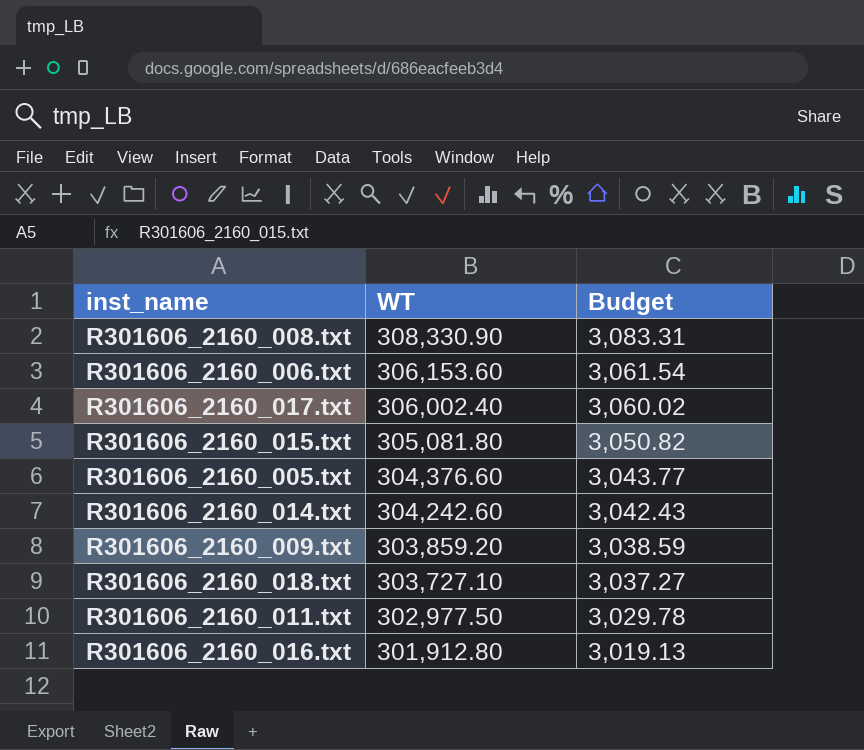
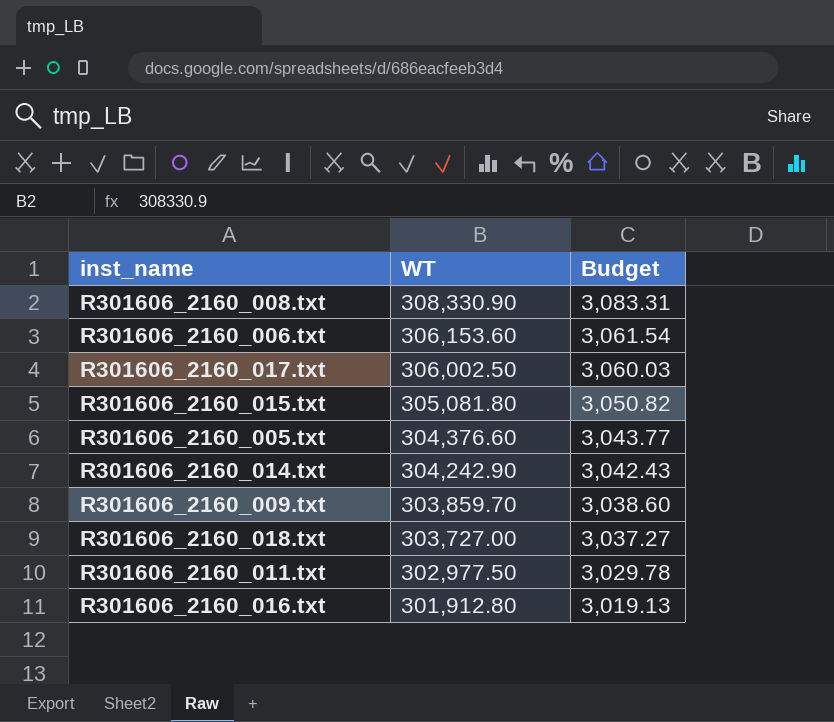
R301606_2160_017.txt | WT: 306,002.40 -> 306,002.50
R301606_2160_017.txt | Budget: 3,060.02 -> 3,060.03
R301606_2160_014.txt | WT: 304,242.60 -> 304,242.90
R301606_2160_009.txt | WT: 303,859.20 -> 303,859.70
R301606_2160_009.txt | Budget: 3,038.59 -> 3,038.60
R301606_2160_018.txt | WT: 303,727.10 -> 303,727.00

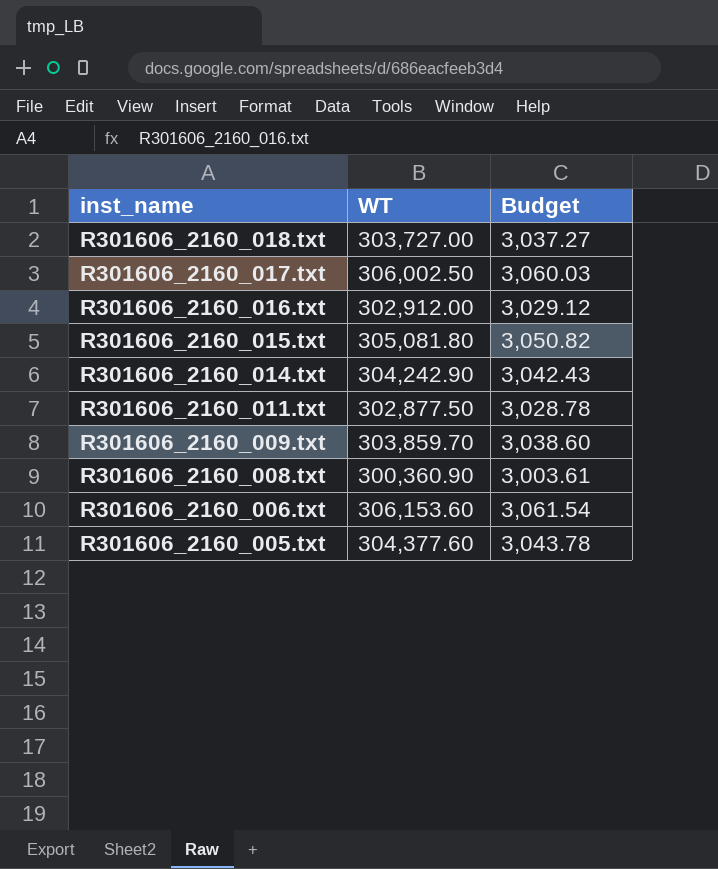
row order: WT descending -> inst_name descending
R301606_2160_016.txt | WT: 301,912.80 -> 302,912.00
R301606_2160_016.txt | Budget: 3,019.13 -> 3,029.12
R301606_2160_011.txt | WT: 302,977.50 -> 302,877.50
R301606_2160_011.txt | Budget: 3,029.78 -> 3,028.78
R301606_2160_008.txt | WT: 308,330.90 -> 300,360.90
R301606_2160_008.txt | Budget: 3,083.31 -> 3,003.61
R301606_2160_005.txt | WT: 304,376.60 -> 304,377.60
R301606_2160_005.txt | Budget: 3,043.77 -> 3,043.78

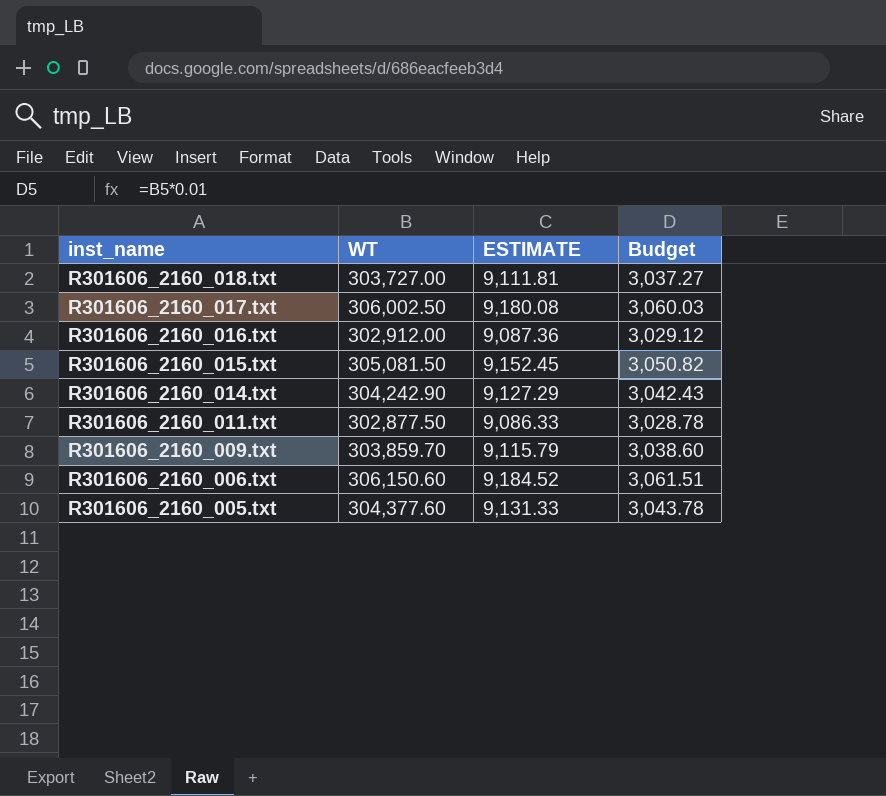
column ESTIMATE | formula: none -> [WT] * 0.03
row R301606_2160_008.txt: 300,360.90 | 3,003.61 -> none
R301606_2160_015.txt | WT: 305,081.80 -> 305,081.50
R301606_2160_006.txt | WT: 306,153.60 -> 306,150.60
R301606_2160_006.txt | Budget: 3,061.54 -> 3,061.51

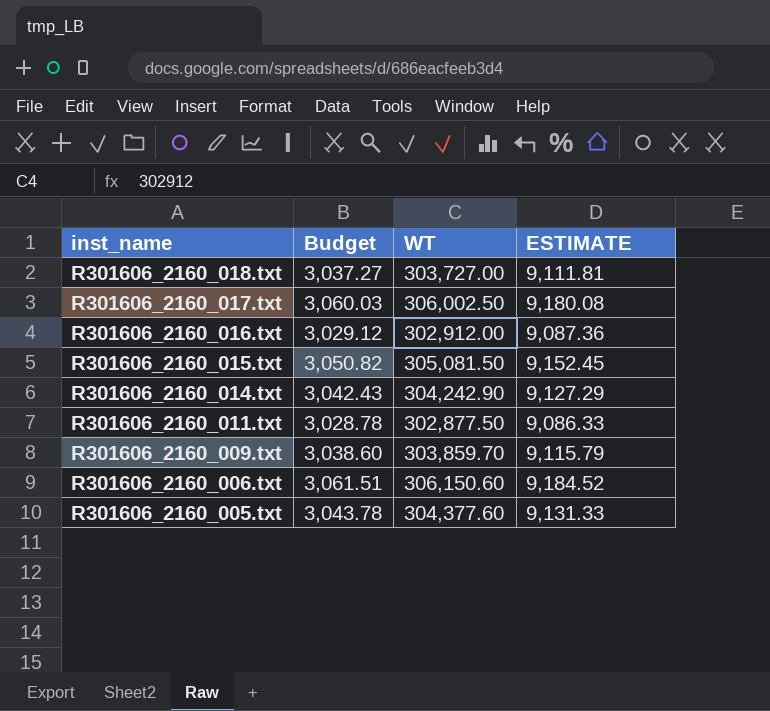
column Budget | position: 4 -> 2

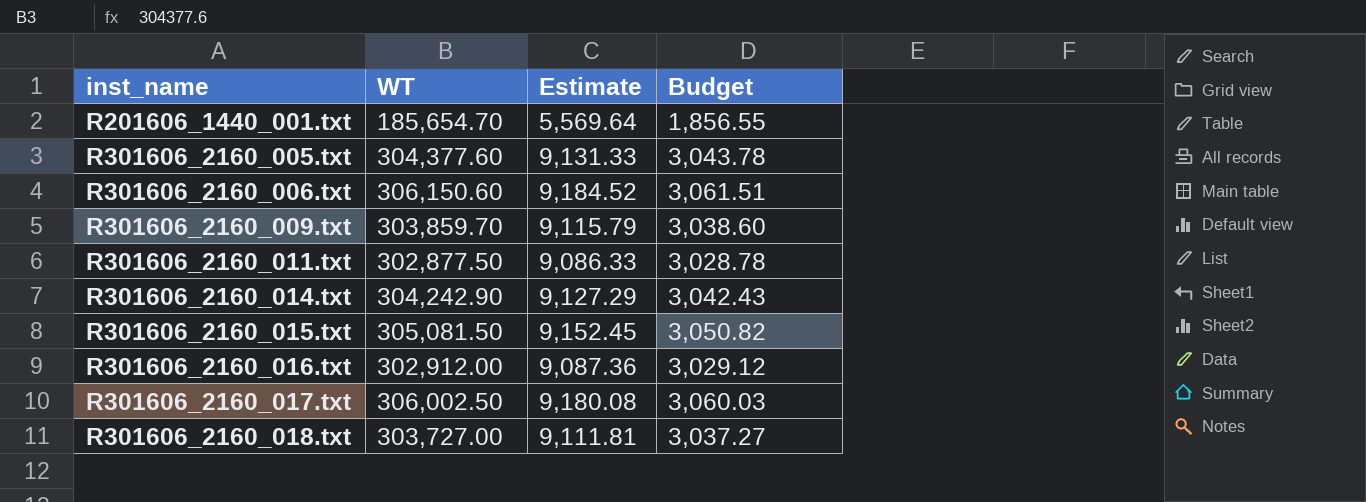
row order: inst_name descending -> inst_name ascending
column name: ESTIMATE -> Estimate
column Budget | position: 2 -> 4
row R201606_1440_001.txt: none -> 185,654.70 | 5,569.64 | 1,856.55

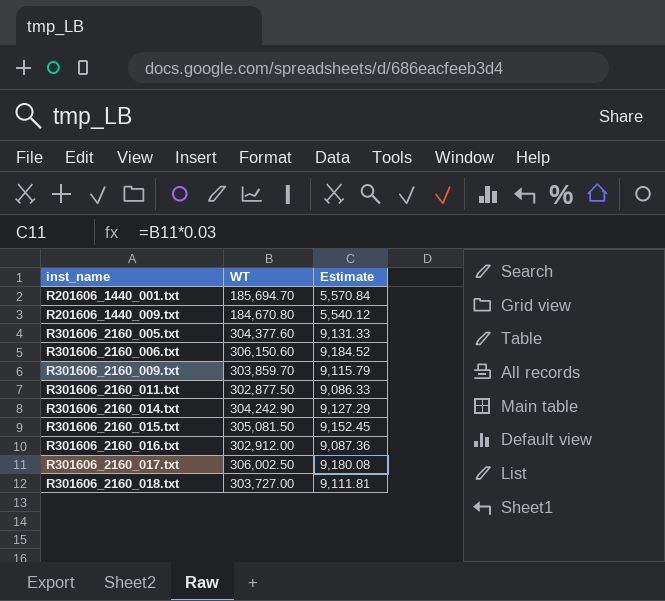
column Budget | formula: [WT] * 0.01 -> none
R201606_1440_001.txt | WT: 185,654.70 -> 185,694.70
R201606_1440_001.txt | Estimate: 5,569.64 -> 5,570.84
row R201606_1440_009.txt: none -> 184,670.80 | 5,540.12

